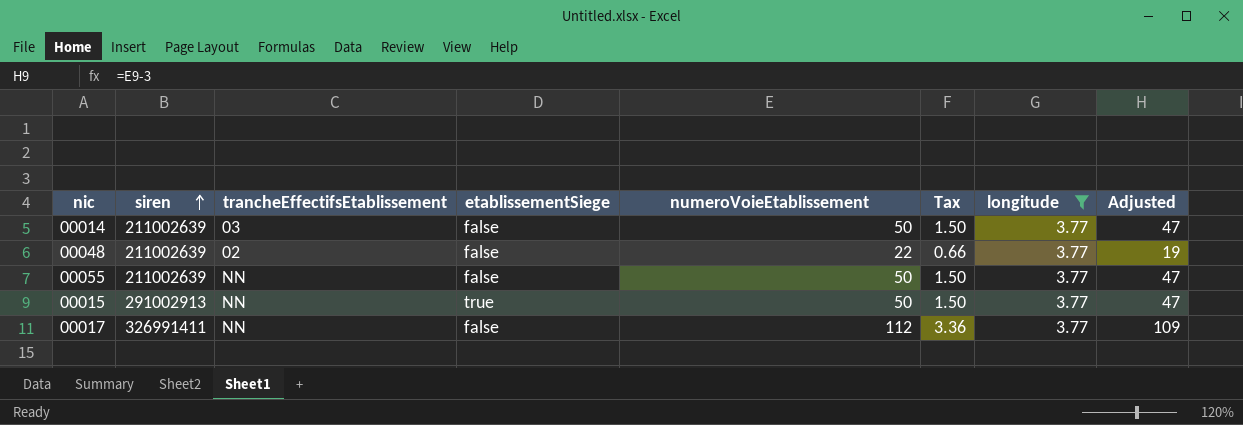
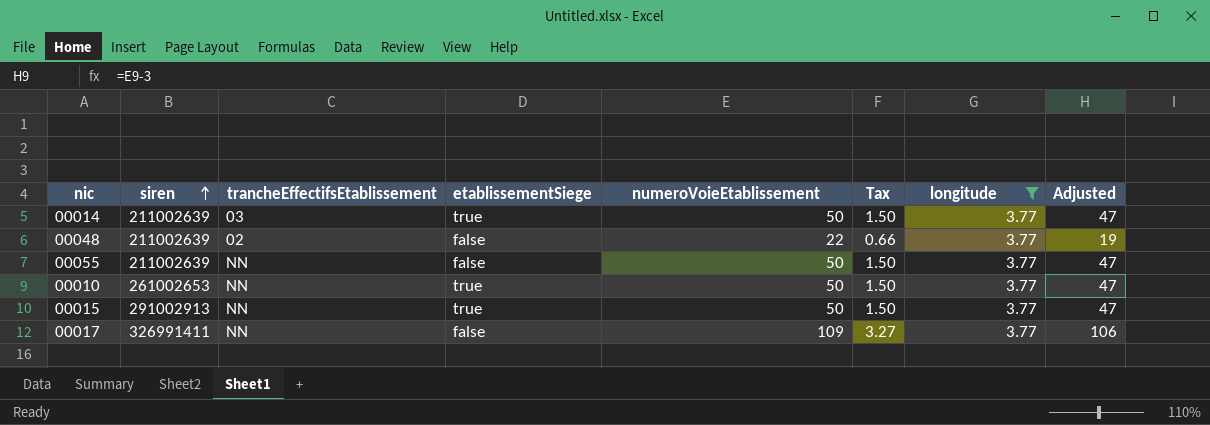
00014 | etablissementSiege: false -> true
row 00010: none -> 261002653 | NN | true | 50 | 1.50 | 3.77 | 47
00017 | numeroVoieEtablissement: 112 -> 109
00017 | Tax: 3.36 -> 3.27
00017 | Adjusted: 109 -> 106

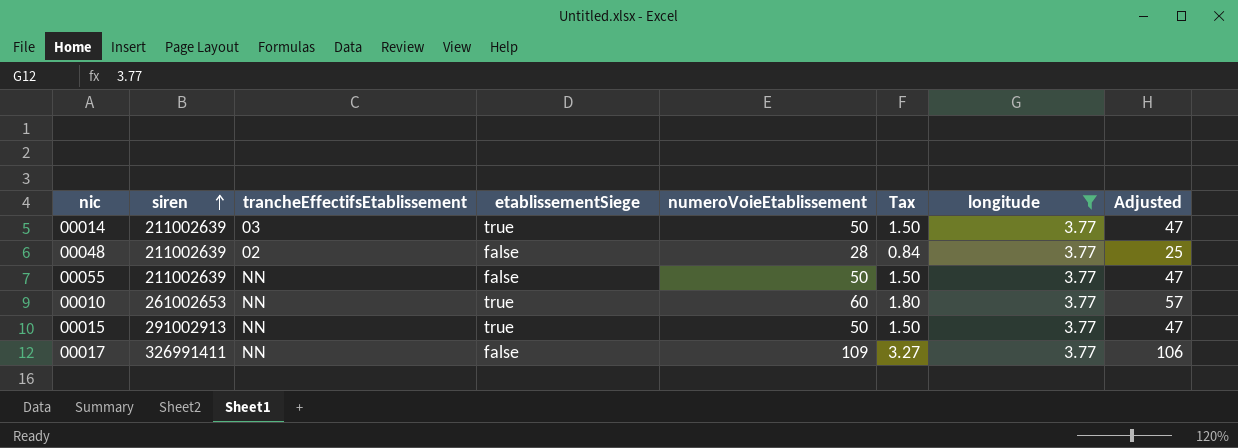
00048 | numeroVoieEtablissement: 22 -> 28
00048 | Tax: 0.66 -> 0.84
00048 | Adjusted: 19 -> 25
00010 | numeroVoieEtablissement: 50 -> 60
00010 | Tax: 1.50 -> 1.80
00010 | Adjusted: 47 -> 57

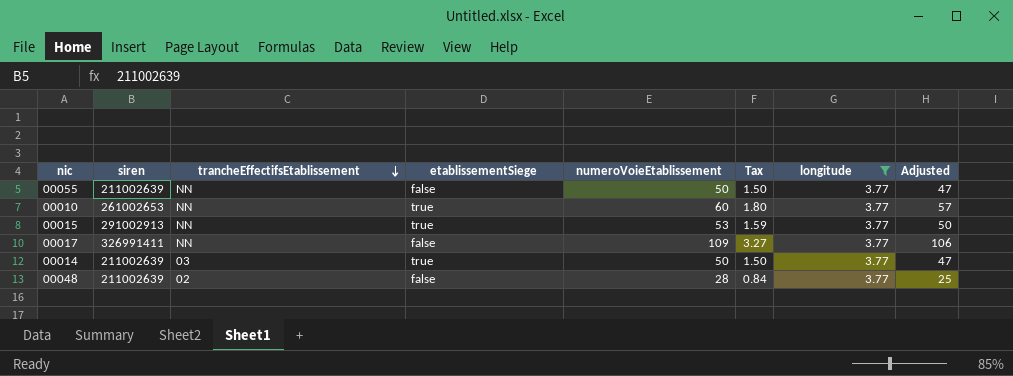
row order: siren ascending -> trancheEffectifsEtablissement descending
00015 | numeroVoieEtablissement: 50 -> 53
00015 | Tax: 1.50 -> 1.59
00015 | Adjusted: 47 -> 50

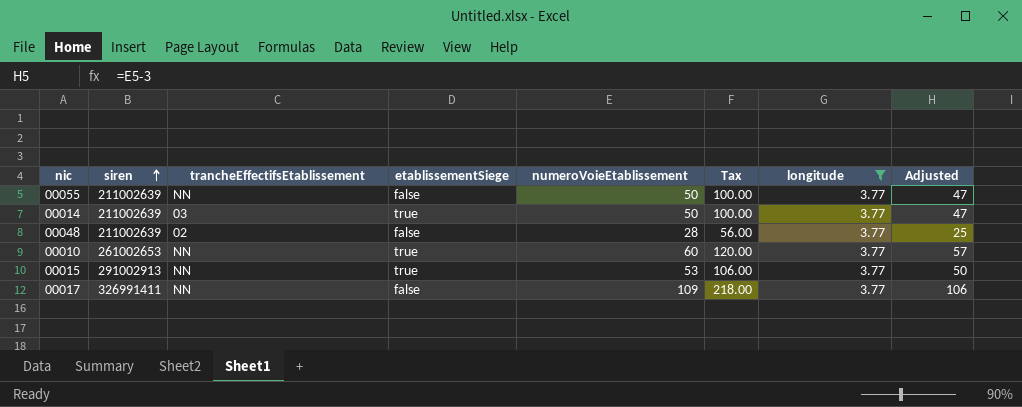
row order: trancheEffectifsEtablissement descending -> siren ascending
column Tax | formula: [numeroVoieEtablissement] * 0.03 -> [numeroVoieEtablissement] * 2

